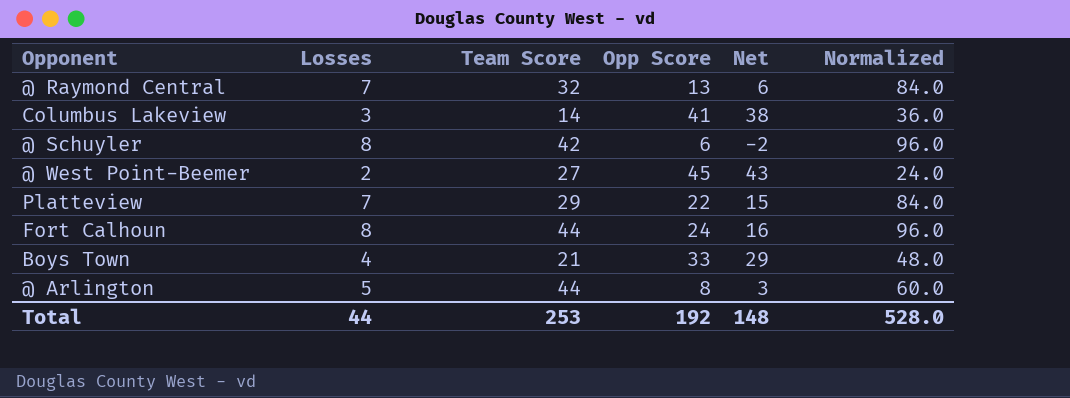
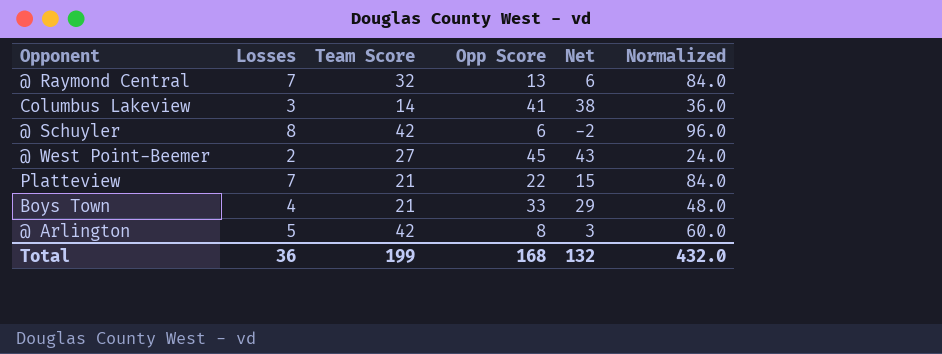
row Fort Calhoun: 8 | 44 | 24 | 16 | 96.0 -> none
Platteview | Team Score: 29 -> 21
@ Arlington | Team Score: 44 -> 42
Total | Losses: 44 -> 36
Total | Team Score: 253 -> 199
Total | Opp Score: 192 -> 168
Total | Net: 148 -> 132
Total | Normalized: 528.0 -> 432.0

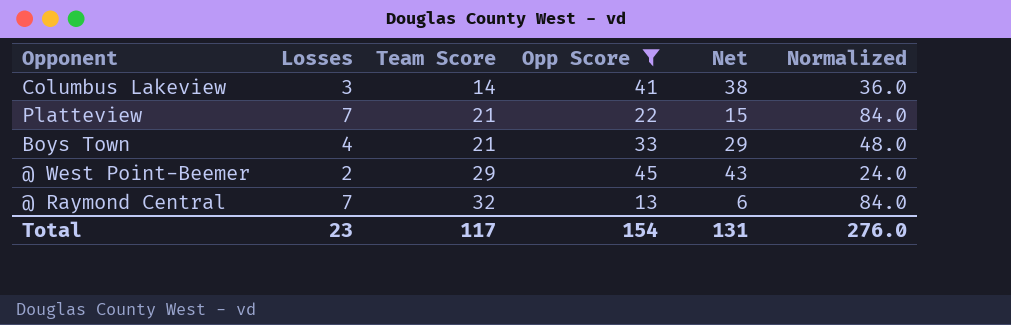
filter: none -> Opp Score >= 13
row order: none -> Team Score ascending
@ West Point-Beemer | Team Score: 27 -> 29
Total | Losses: 36 -> 23
Total | Team Score: 199 -> 117
Total | Opp Score: 168 -> 154
Total | Net: 132 -> 131
Total | Normalized: 432.0 -> 276.0

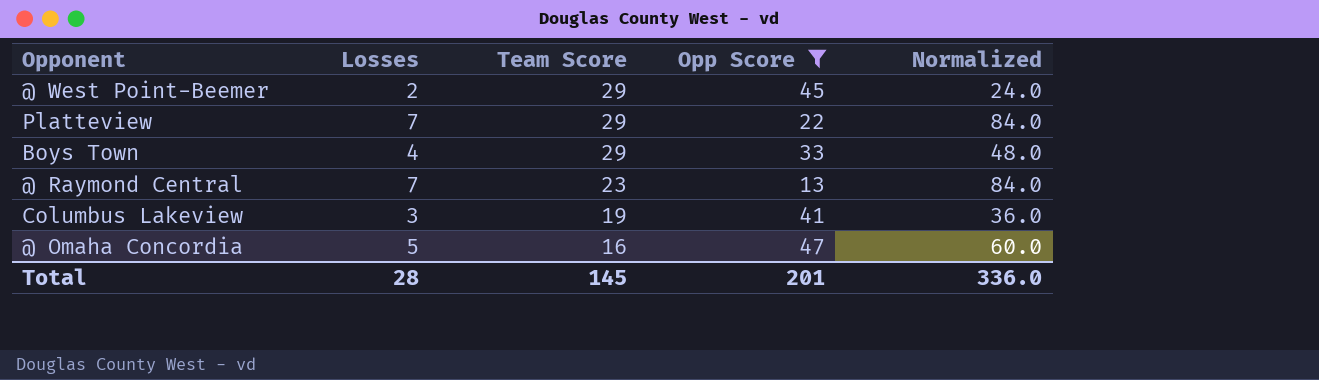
row order: Team Score ascending -> Team Score descending
column Net | formula: [Opp Score] - [Losses] -> none
Platteview | Team Score: 21 -> 29
Boys Town | Team Score: 21 -> 29
@ Raymond Central | Team Score: 32 -> 23
Columbus Lakeview | Team Score: 14 -> 19
row @ Omaha Concordia: none -> 5 | 16 | 47 | 60.0
Total | Losses: 23 -> 28
Total | Team Score: 117 -> 145
Total | Opp Score: 154 -> 201
Total | Normalized: 276.0 -> 336.0

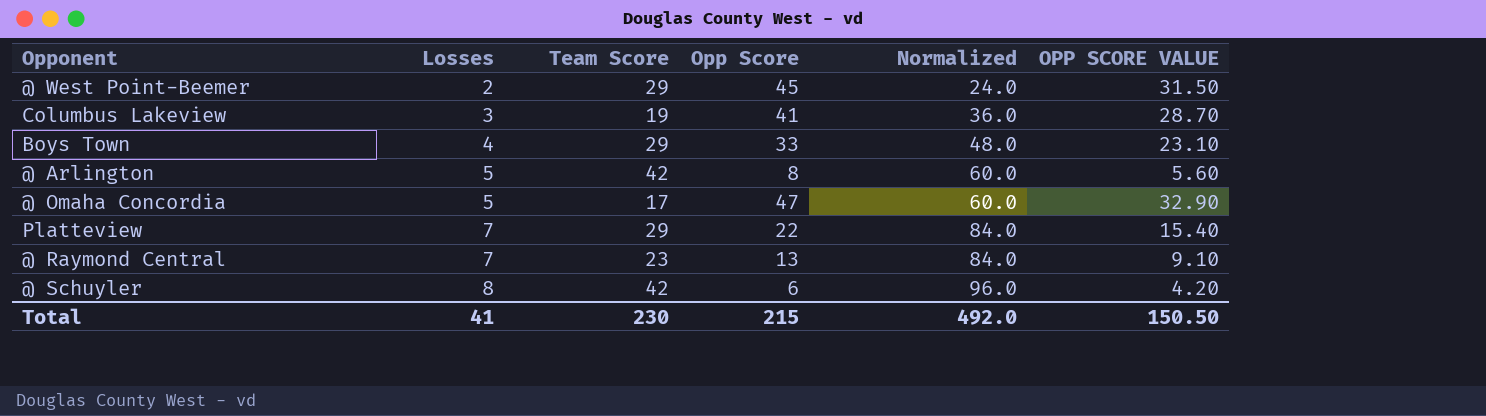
filter: Opp Score >= 13 -> none
row order: Team Score descending -> Losses ascending
column OPP SCORE VALUE | formula: none -> [Opp Score] * 0.7
@ Omaha Concordia | Team Score: 16 -> 17
Total | Losses: 28 -> 41
Total | Team Score: 145 -> 230
Total | Opp Score: 201 -> 215
Total | Normalized: 336.0 -> 492.0

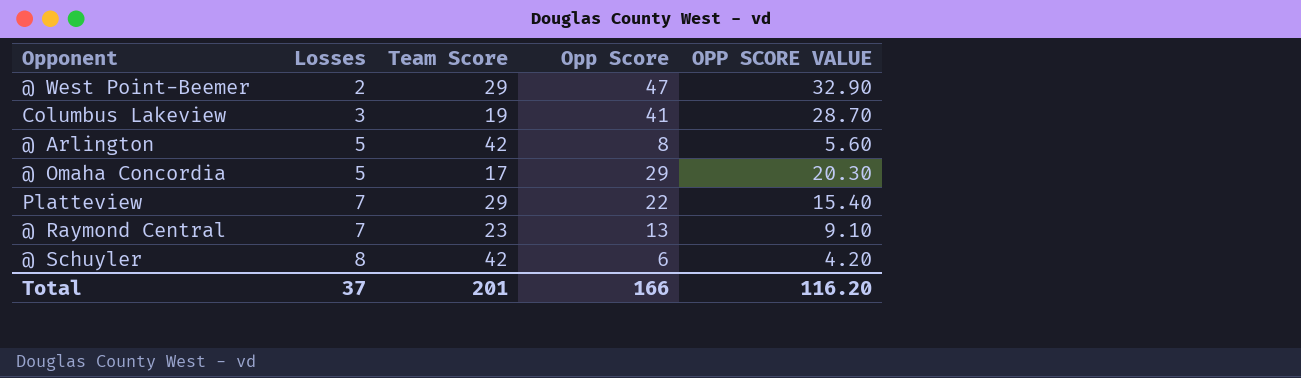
column Normalized | formula: [Losses] * 12 -> none
row Boys Town: 4 | 29 | 33 | 48.0 | 23.10 -> none
@ West Point-Beemer | Opp Score: 45 -> 47
@ West Point-Beemer | OPP SCORE VALUE: 31.50 -> 32.90
@ Omaha Concordia | Opp Score: 47 -> 29
@ Omaha Concordia | OPP SCORE VALUE: 32.90 -> 20.30
Total | Losses: 41 -> 37
Total | Team Score: 230 -> 201
Total | Opp Score: 215 -> 166
Total | OPP SCORE VALUE: 150.50 -> 116.20

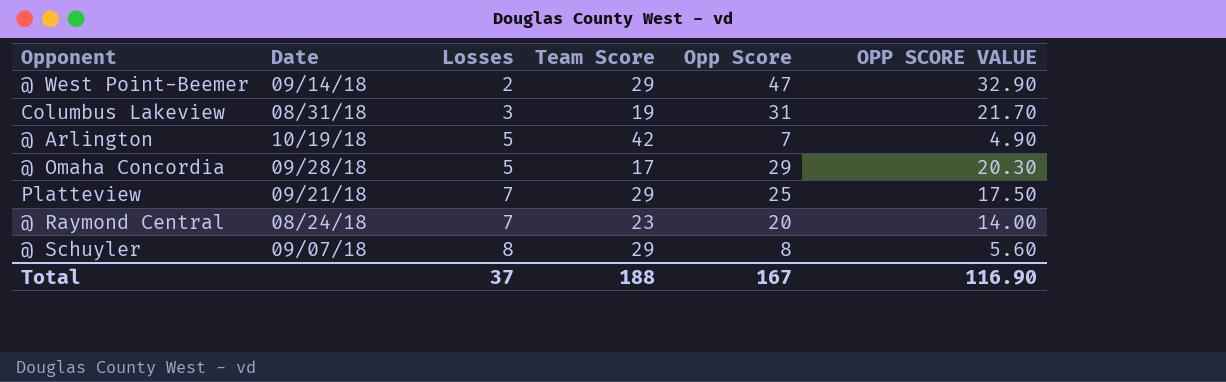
column Date | position: none -> 2
Columbus Lakeview | Opp Score: 41 -> 31
Columbus Lakeview | OPP SCORE VALUE: 28.70 -> 21.70
@ Arlington | Opp Score: 8 -> 7
@ Arlington | OPP SCORE VALUE: 5.60 -> 4.90
Platteview | Opp Score: 22 -> 25
Platteview | OPP SCORE VALUE: 15.40 -> 17.50
@ Raymond Central | Opp Score: 13 -> 20
@ Raymond Central | OPP SCORE VALUE: 9.10 -> 14.00
@ Schuyler | Team Score: 42 -> 29
@ Schuyler | Opp Score: 6 -> 8
@ Schuyler | OPP SCORE VALUE: 4.20 -> 5.60
Total | Team Score: 201 -> 188
Total | Opp Score: 166 -> 167
Total | OPP SCORE VALUE: 116.20 -> 116.90

